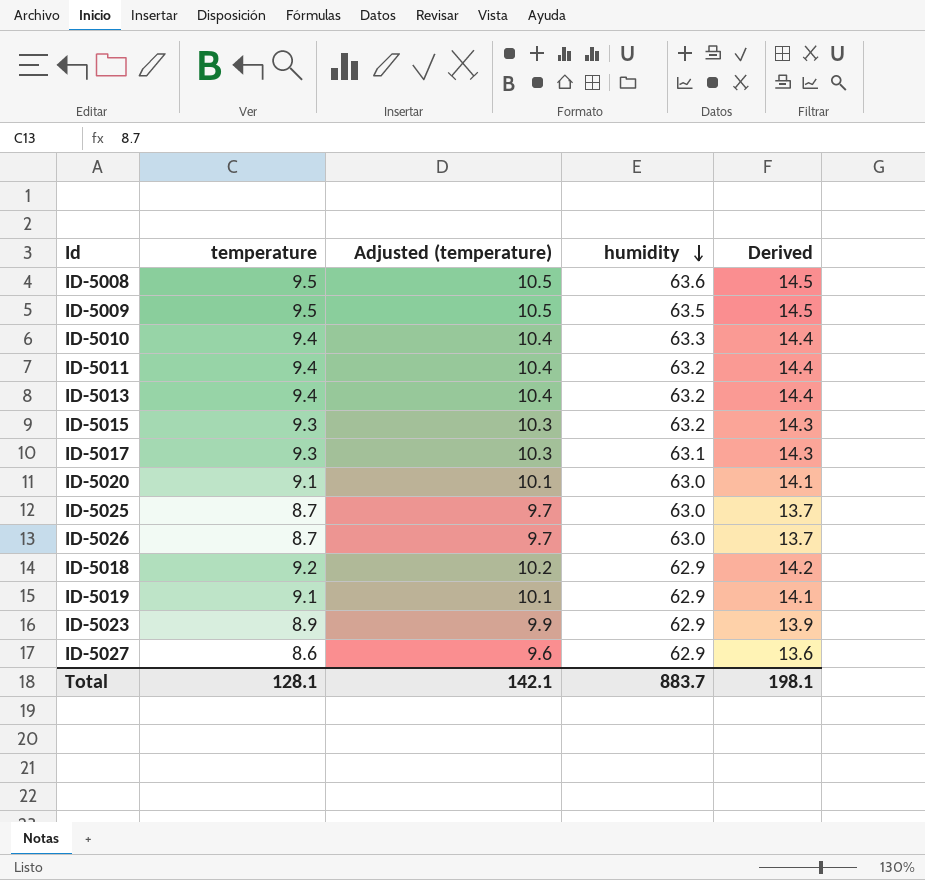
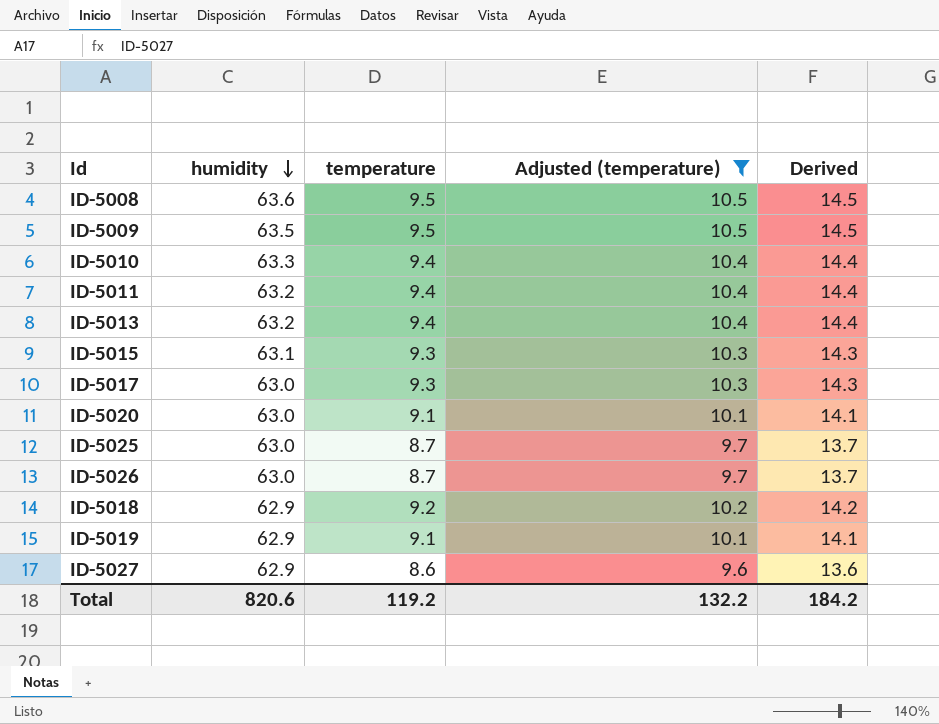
filter: none -> Adjusted (temperature) != 9.9
column humidity | position: 4 -> 2
ID-5015 | humidity: 63.2 -> 63.1
ID-5017 | humidity: 63.1 -> 63.0
Total | humidity: 883.7 -> 820.6
Total | temperature: 128.1 -> 119.2
Total | Adjusted (temperature): 142.1 -> 132.2
Total | Derived: 198.1 -> 184.2

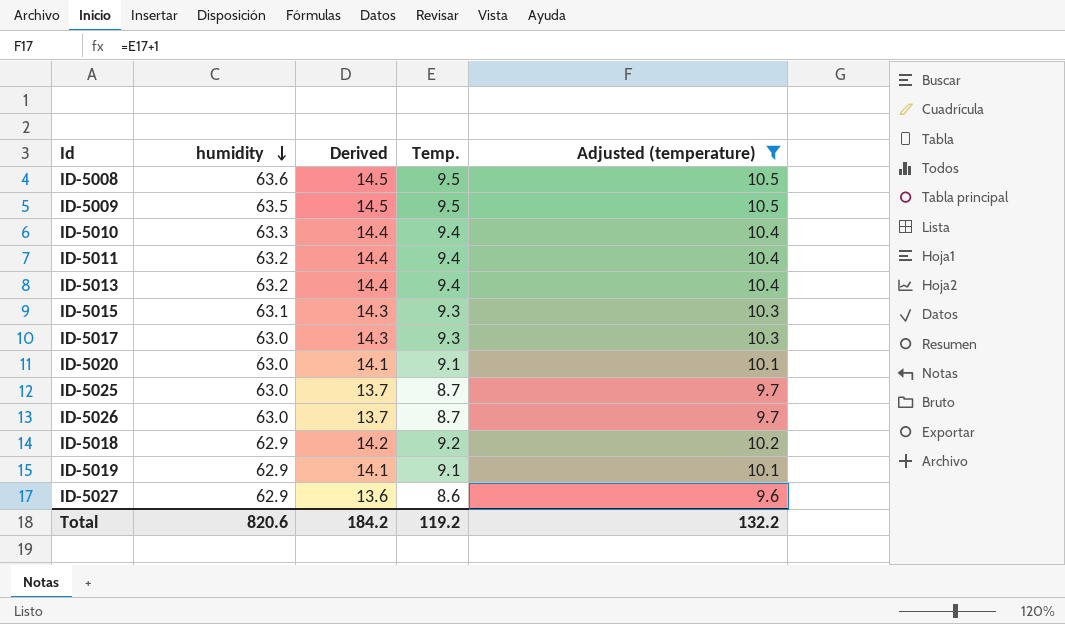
column Derived | position: 5 -> 3
column name: temperature -> Temp.

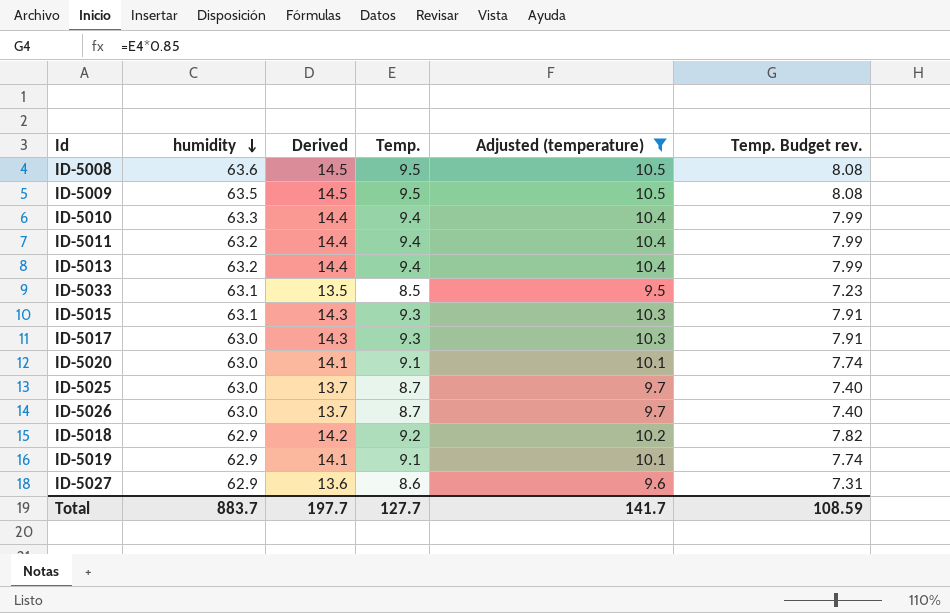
column Temp. Budget rev. | formula: none -> [Temp.] * 0.85
row ID-5033: none -> 63.1 | 13.5 | 8.5 | 9.5 | 7.23
Total | humidity: 820.6 -> 883.7
Total | Derived: 184.2 -> 197.7
Total | Temp.: 119.2 -> 127.7
Total | Adjusted (temperature): 132.2 -> 141.7

